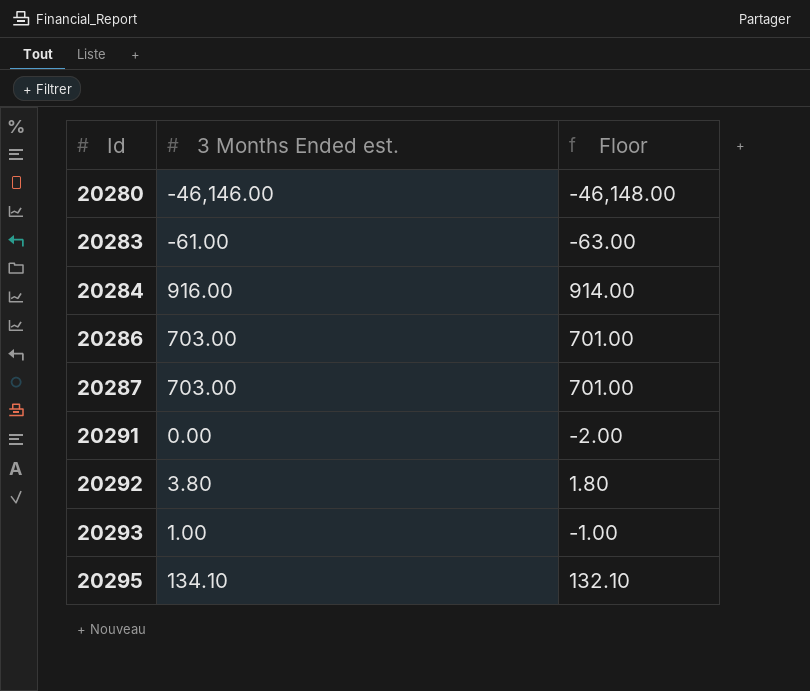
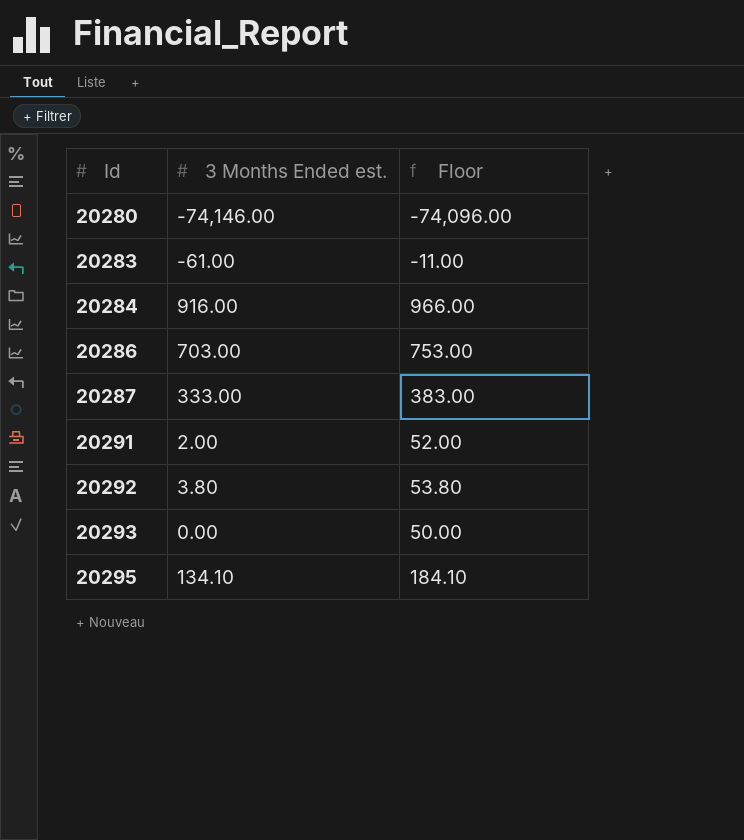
column Floor | formula: [3 Months Ended est.] - 2 -> [3 Months Ended est.] + 50
20280 | 3 Months Ended est.: -46,146.00 -> -74,146.00
20287 | 3 Months Ended est.: 703.00 -> 333.00
20291 | 3 Months Ended est.: 0.00 -> 2.00
20293 | 3 Months Ended est.: 1.00 -> 0.00

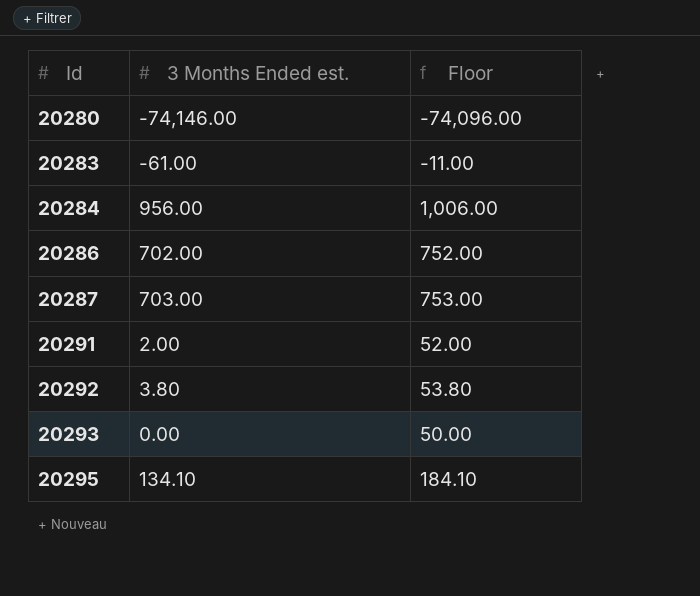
20284 | 3 Months Ended est.: 916.00 -> 956.00
20284 | Floor: 966.00 -> 1,006.00
20286 | 3 Months Ended est.: 703.00 -> 702.00
20286 | Floor: 753.00 -> 752.00
20287 | 3 Months Ended est.: 333.00 -> 703.00
20287 | Floor: 383.00 -> 753.00

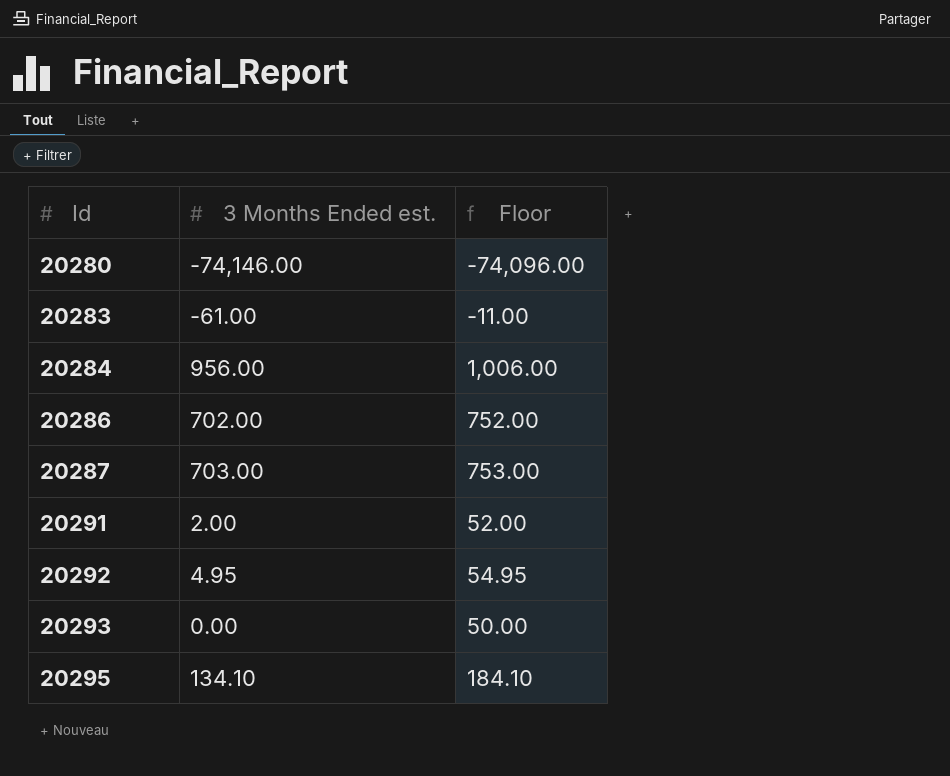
20292 | 3 Months Ended est.: 3.80 -> 4.95
20292 | Floor: 53.80 -> 54.95

